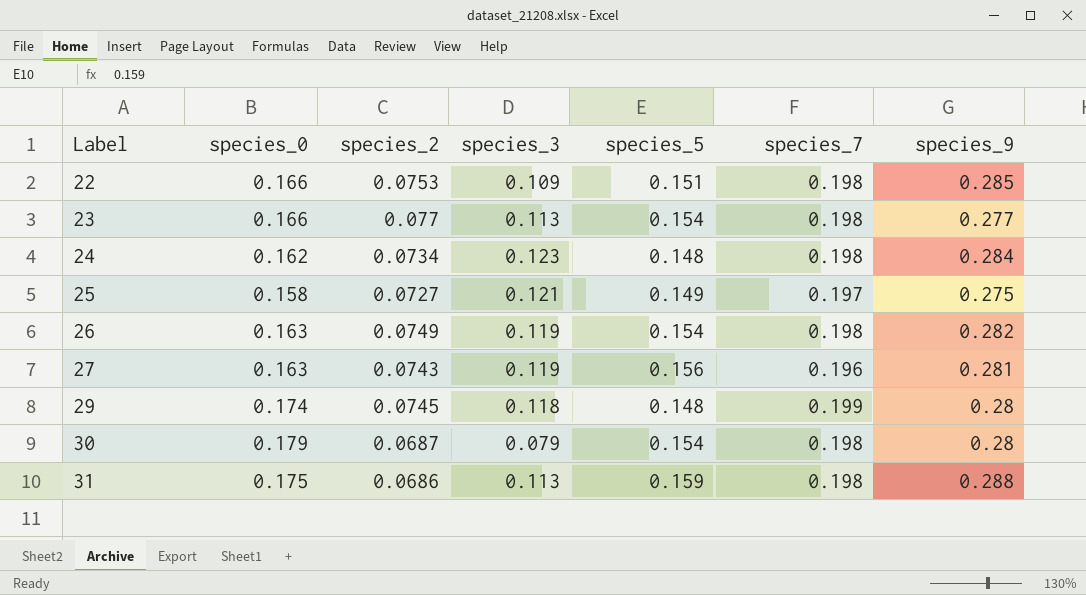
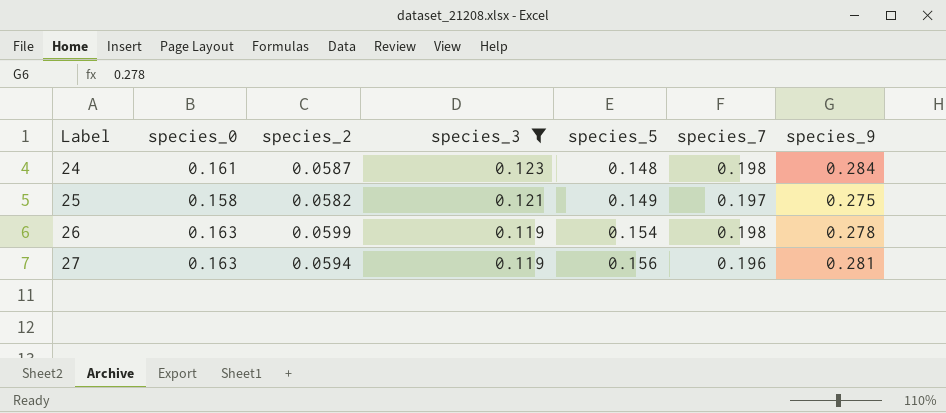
filter: none -> species_3 >= 0.119
24 | species_0: 0.162 -> 0.161
24 | species_2: 0.0734 -> 0.0587
25 | species_2: 0.0727 -> 0.0582
26 | species_2: 0.0749 -> 0.0599
26 | species_9: 0.282 -> 0.278
27 | species_2: 0.0743 -> 0.0594

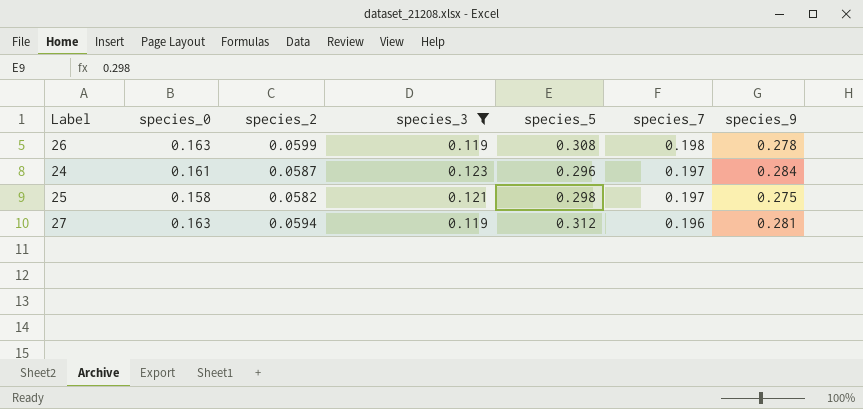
row order: Label ascending -> species_7 descending
26 | species_5: 0.154 -> 0.308
24 | species_5: 0.148 -> 0.296
24 | species_7: 0.198 -> 0.197
25 | species_5: 0.149 -> 0.298
27 | species_5: 0.156 -> 0.312

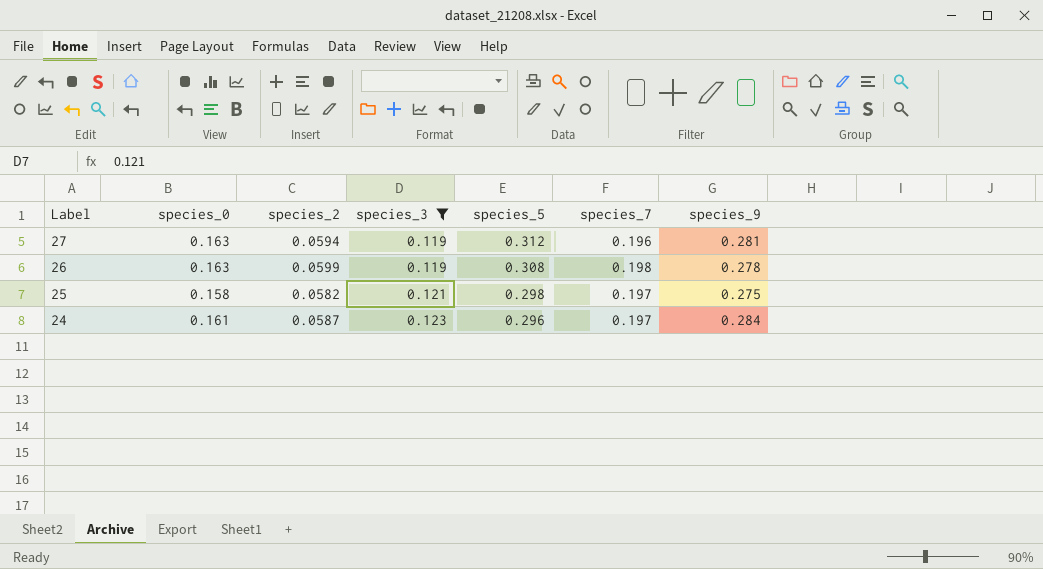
row order: species_7 descending -> Label descending

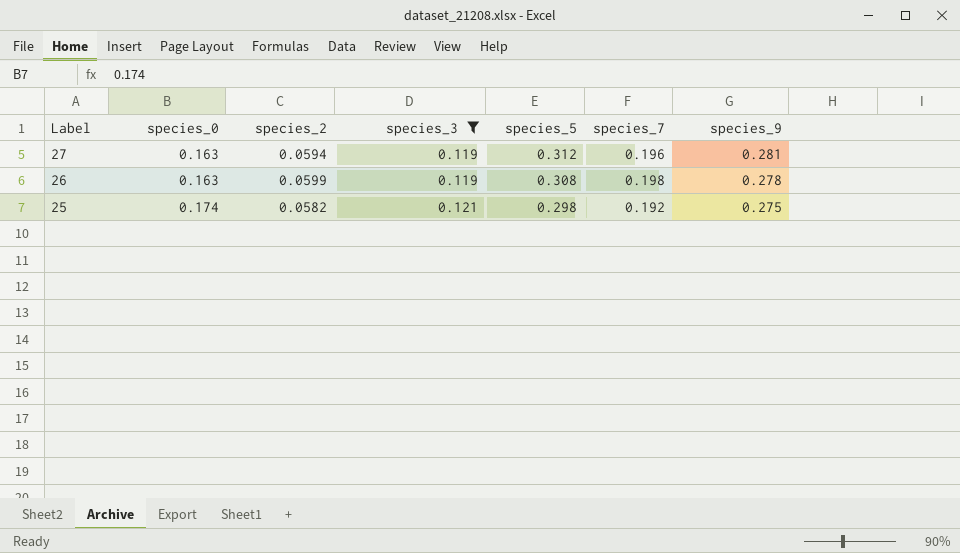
row 24: 0.161 | 0.0587 | 0.123 | 0.296 | 0.197 | 0.284 -> none
25 | species_0: 0.158 -> 0.174
25 | species_7: 0.197 -> 0.192

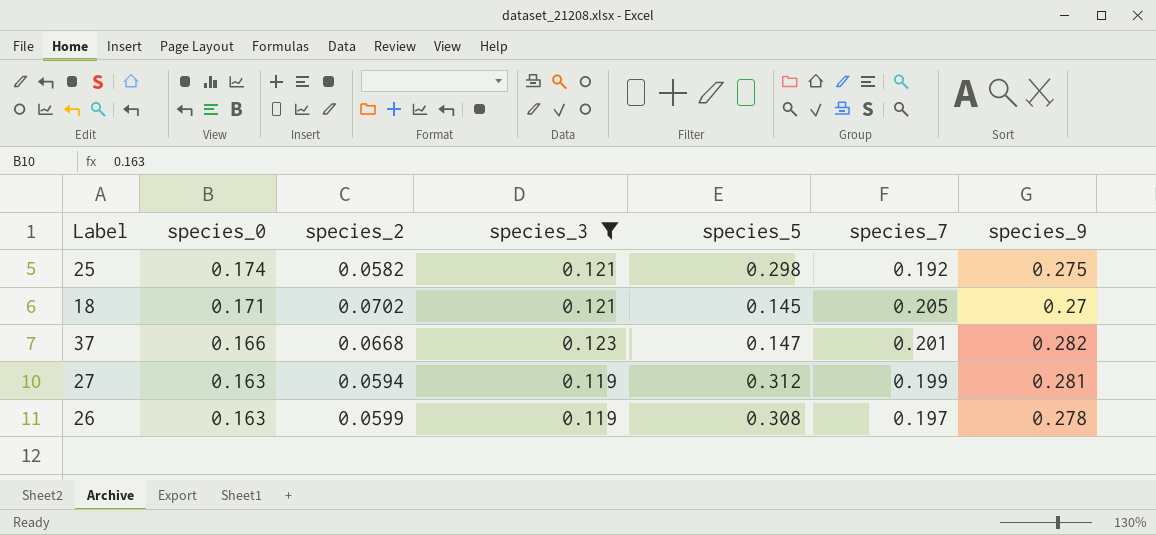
row order: Label descending -> species_0 descending
row 18: none -> 0.171 | 0.0702 | 0.121 | 0.145 | 0.205 | 0.27
row 37: none -> 0.166 | 0.0668 | 0.123 | 0.147 | 0.201 | 0.282
27 | species_7: 0.196 -> 0.199
26 | species_7: 0.198 -> 0.197

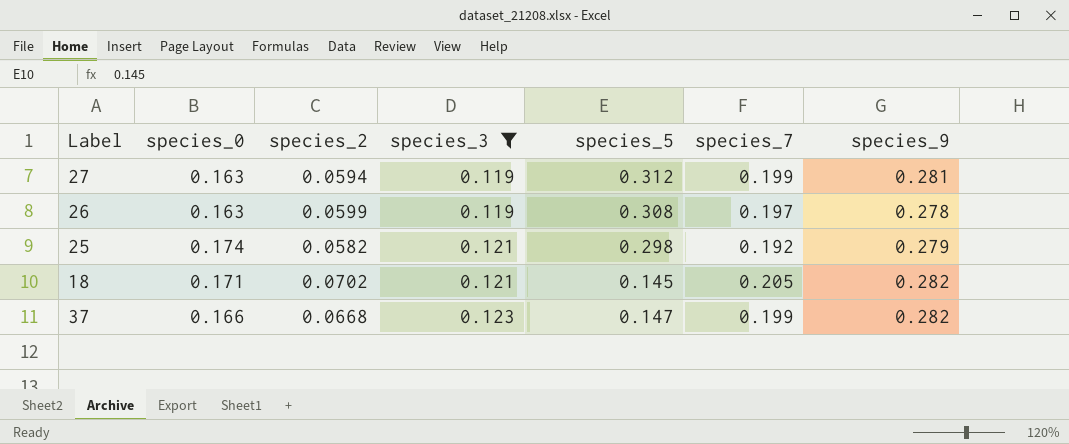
row order: species_0 descending -> species_3 ascending
25 | species_9: 0.275 -> 0.279
18 | species_9: 0.27 -> 0.282
37 | species_7: 0.201 -> 0.199

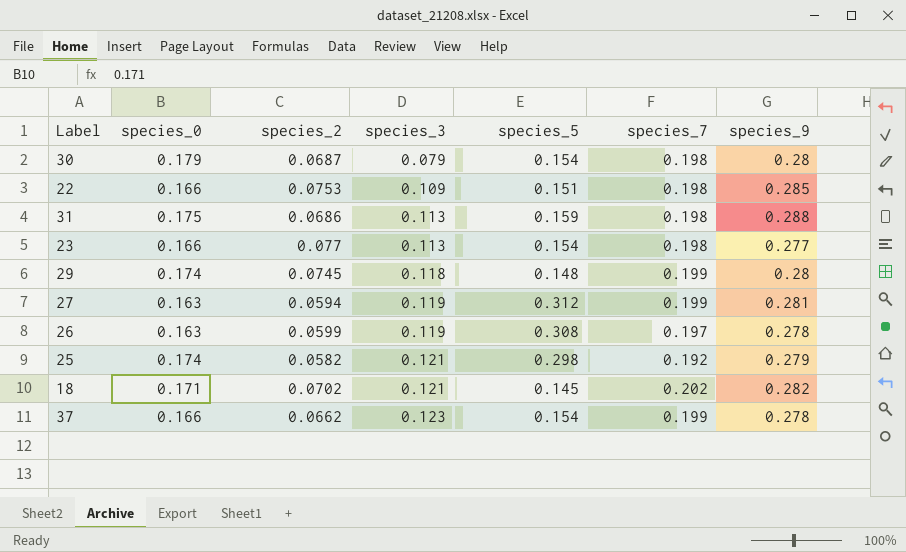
filter: species_3 >= 0.119 -> none
18 | species_7: 0.205 -> 0.202
37 | species_2: 0.0668 -> 0.0662
37 | species_5: 0.147 -> 0.154
37 | species_9: 0.282 -> 0.278

